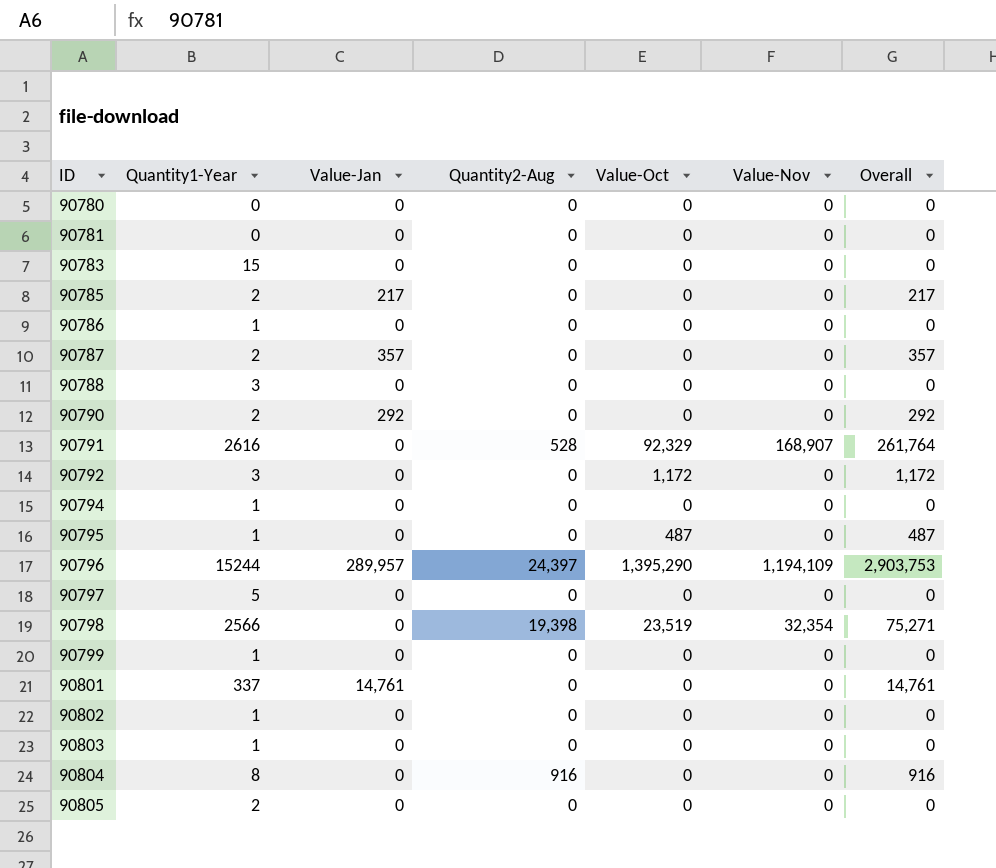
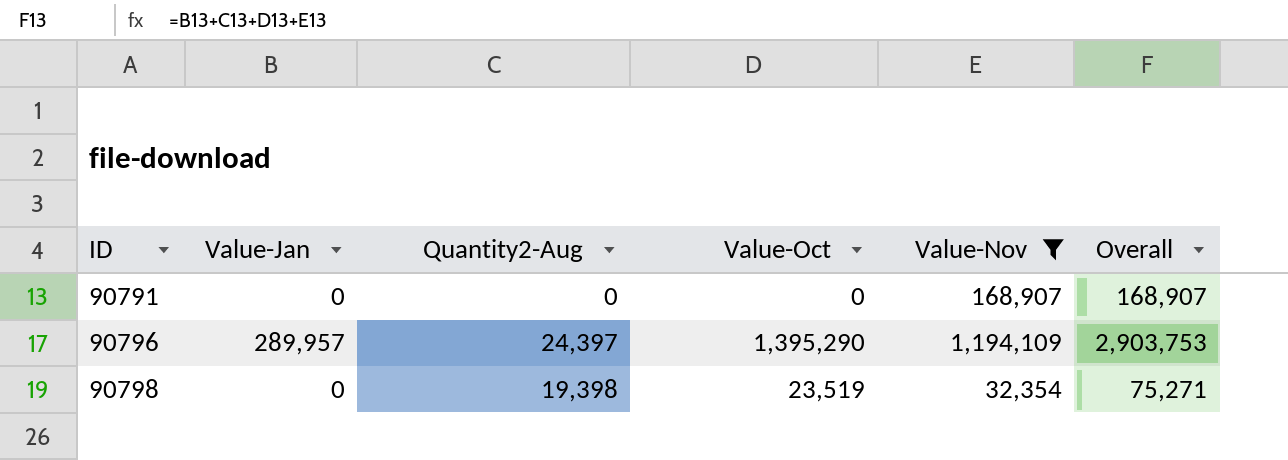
filter: none -> Value-Nov != 0
column Quantity1-Year | position: 2 -> none
90791 | Quantity2-Aug: 528 -> 0
90791 | Value-Oct: 92,329 -> 0
90791 | Overall: 261,764 -> 168,907

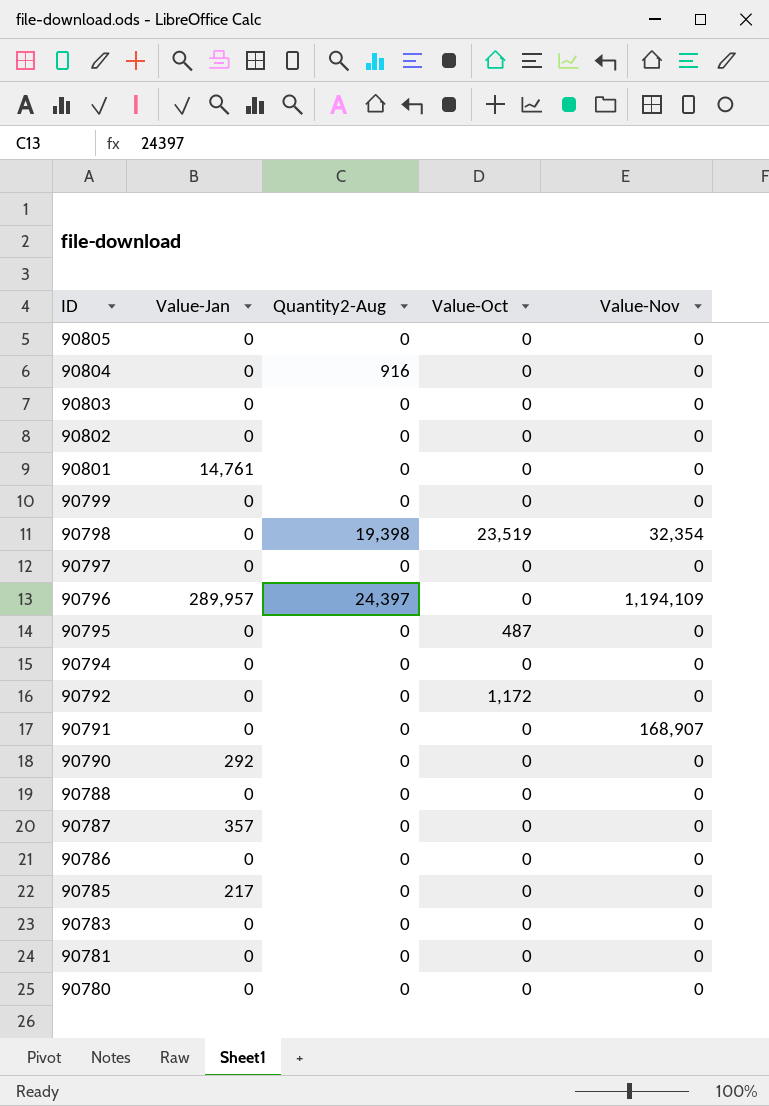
filter: Value-Nov != 0 -> none
row order: ID ascending -> ID descending
column Overall | formula: [Value-Jan] + [Quantity2-Aug] + [Value-Oct] + [Value-Nov] -> none
90796 | Value-Oct: 1,395,290 -> 0

